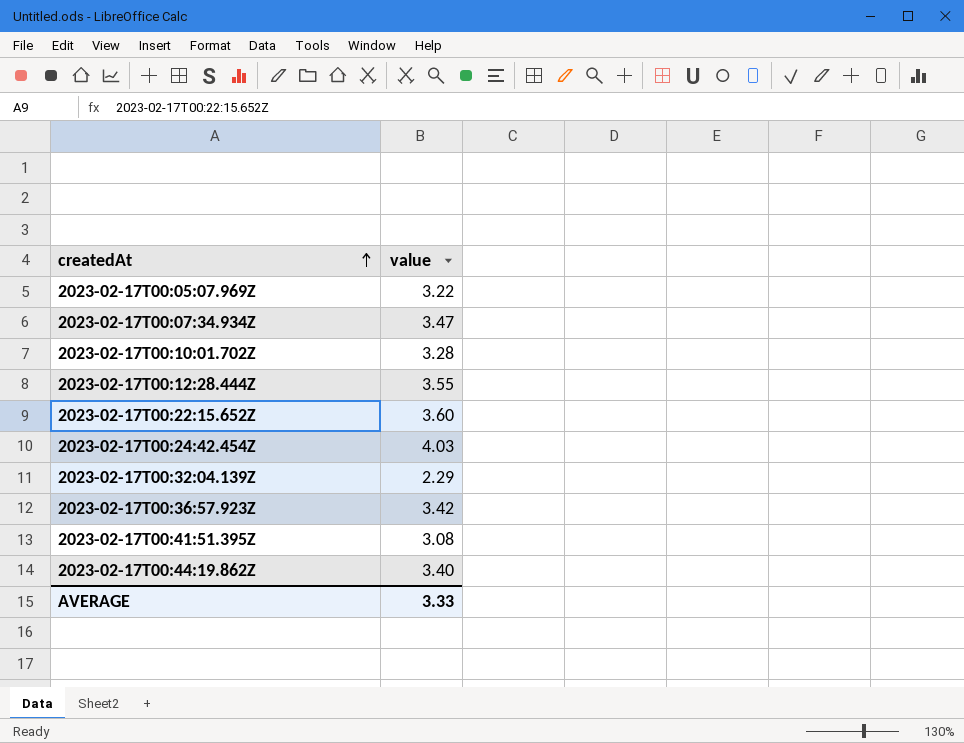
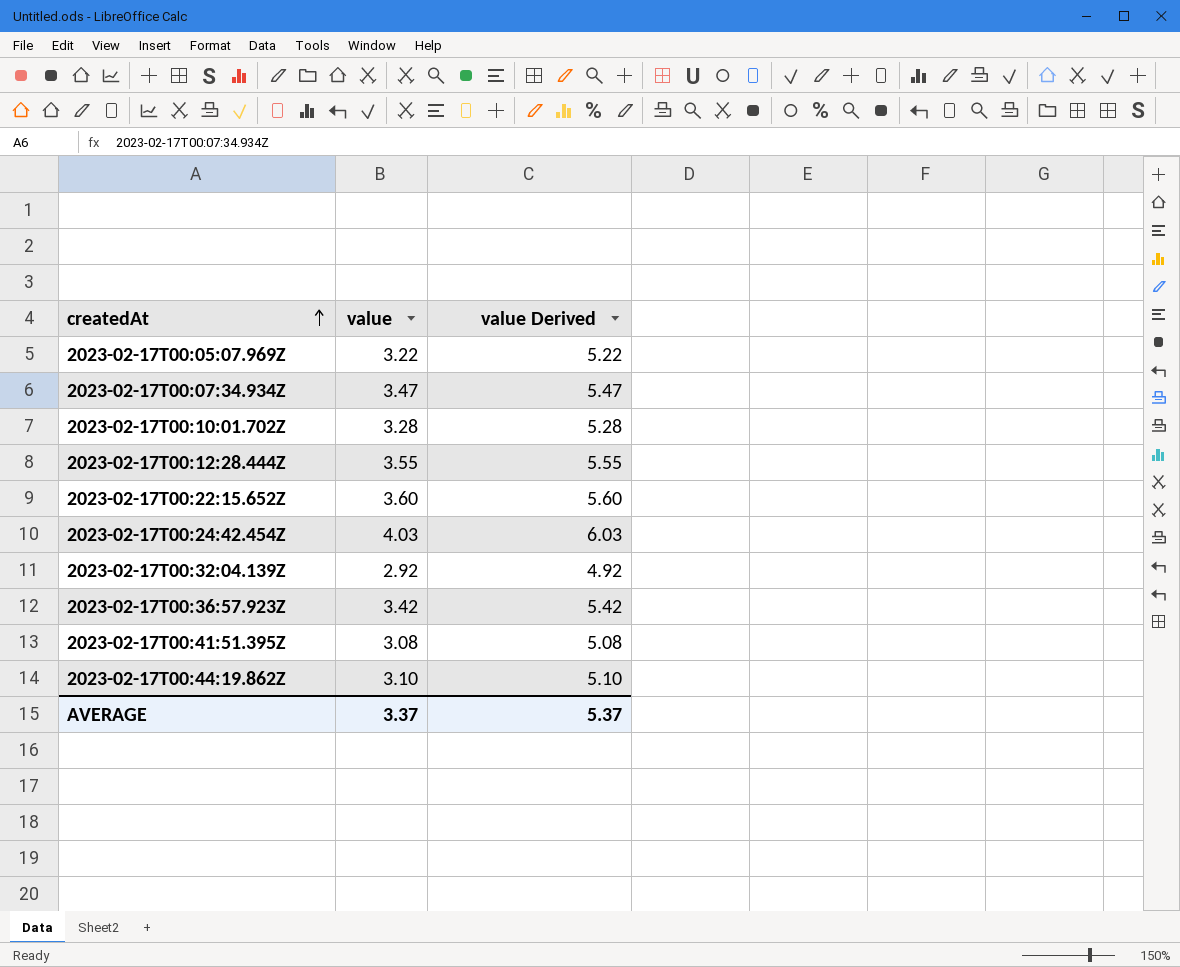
column value Derived | formula: none -> [value] + 2
2023-02-17T00:32:04.139Z | value: 2.29 -> 2.92
2023-02-17T00:44:19.862Z | value: 3.40 -> 3.10
AVERAGE | value: 3.33 -> 3.37

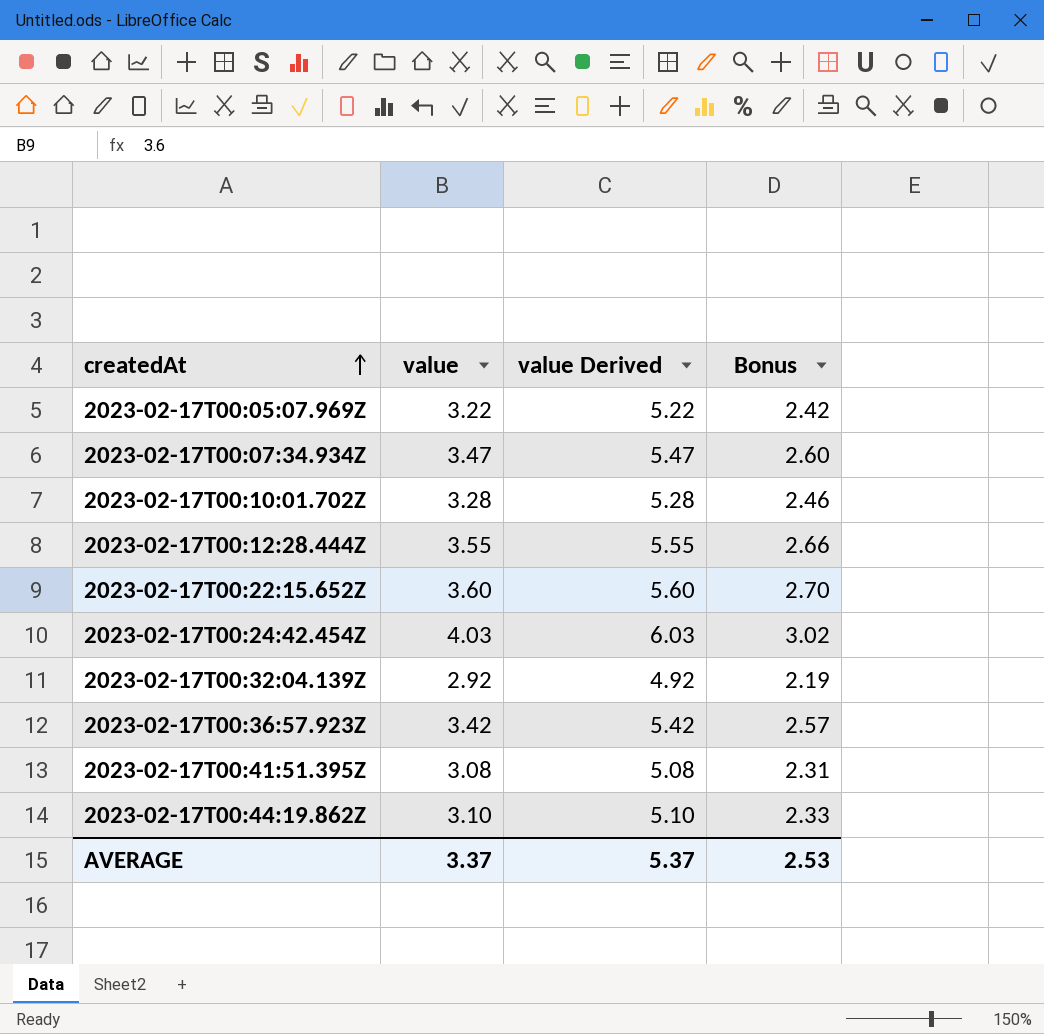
column Bonus | formula: none -> [value] * 0.75

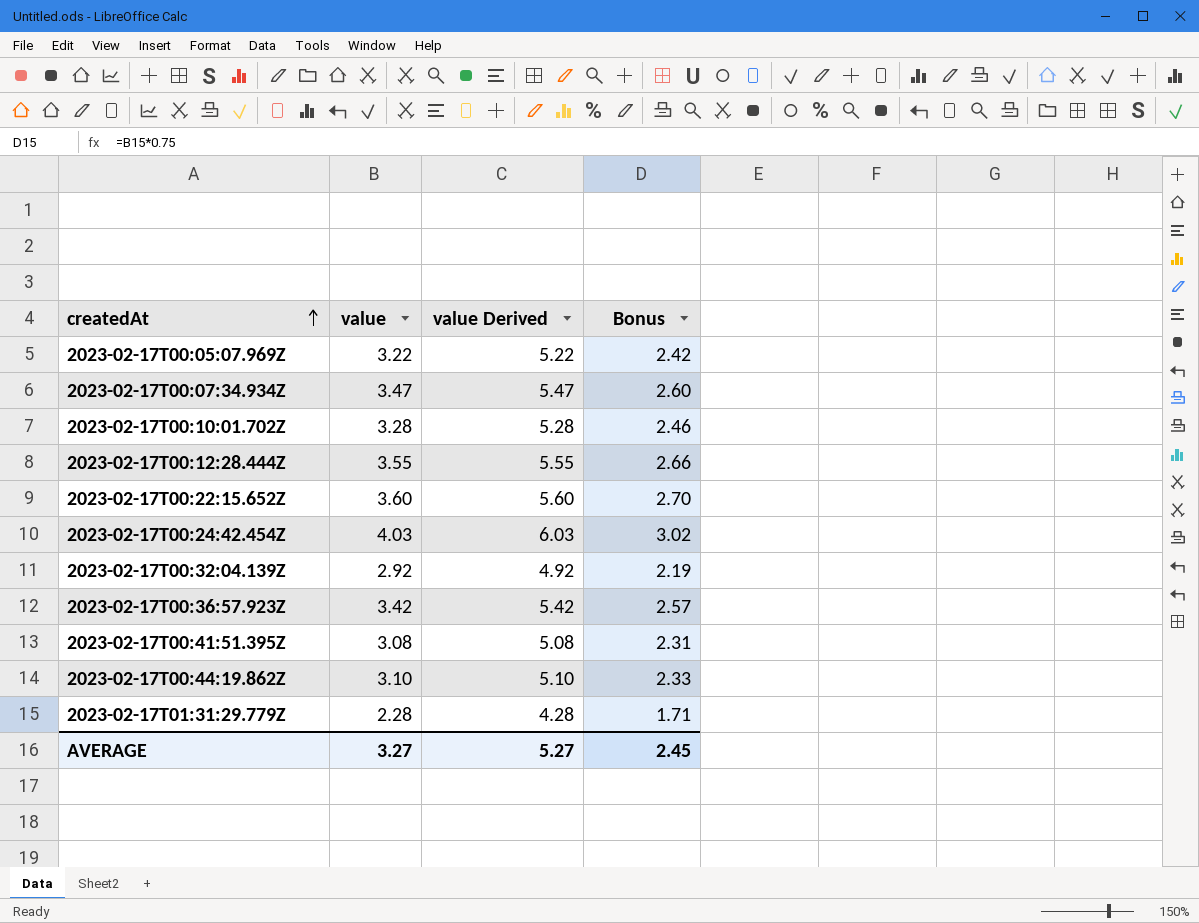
row 2023-02-17T01:31:29.779Z: none -> 2.28 | 4.28 | 1.71
AVERAGE | value: 3.37 -> 3.27
AVERAGE | value Derived: 5.37 -> 5.27
AVERAGE | Bonus: 2.53 -> 2.45

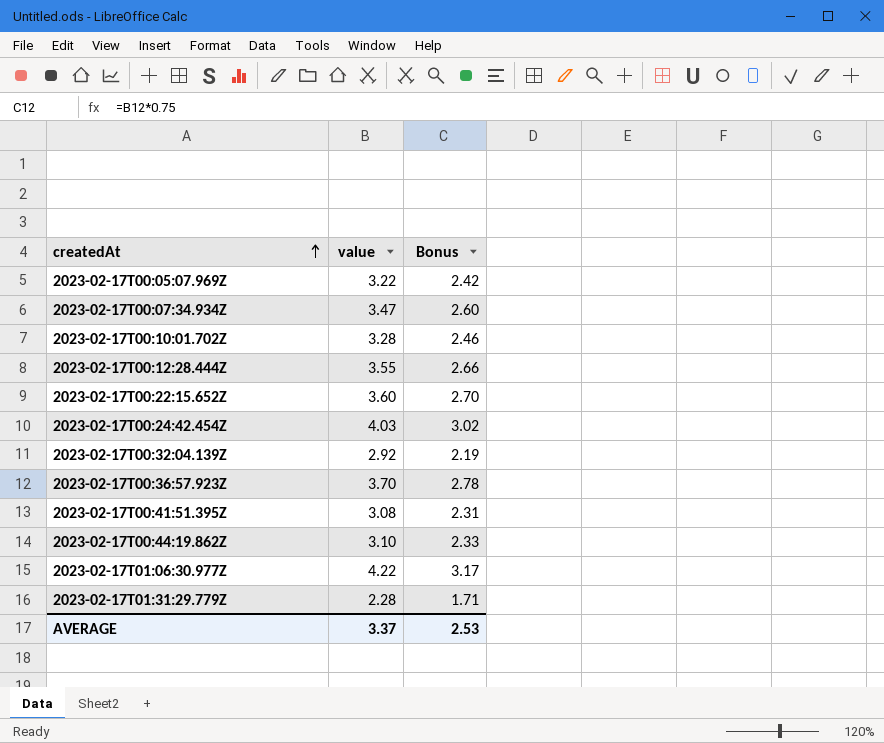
column value Derived | formula: [value] + 2 -> none
2023-02-17T00:36:57.923Z | value: 3.42 -> 3.70
2023-02-17T00:36:57.923Z | Bonus: 2.57 -> 2.78
row 2023-02-17T01:06:30.977Z: none -> 4.22 | 3.17
AVERAGE | value: 3.27 -> 3.37
AVERAGE | Bonus: 2.45 -> 2.53

